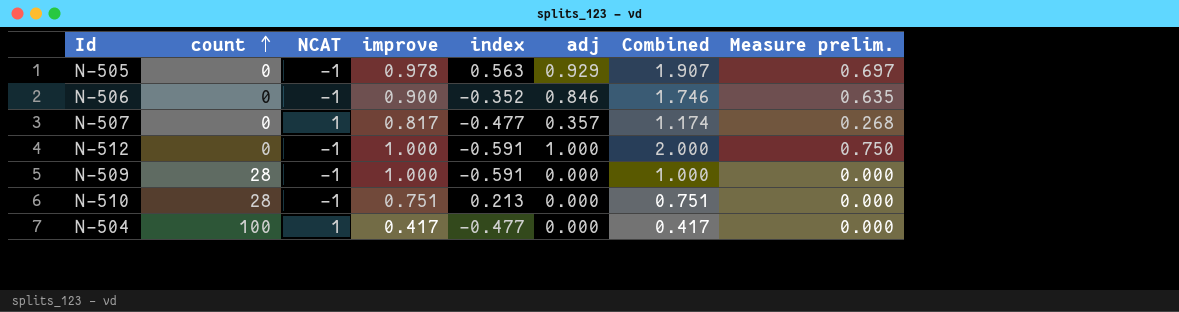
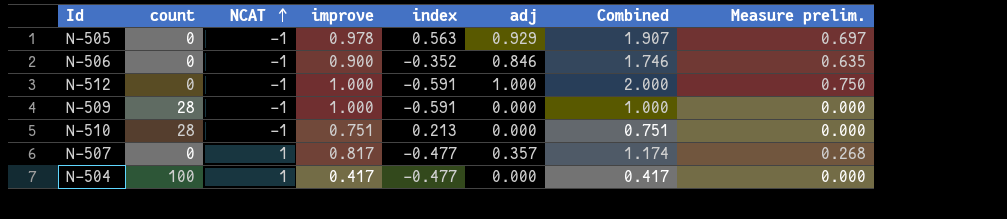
row order: count ascending -> NCAT ascending

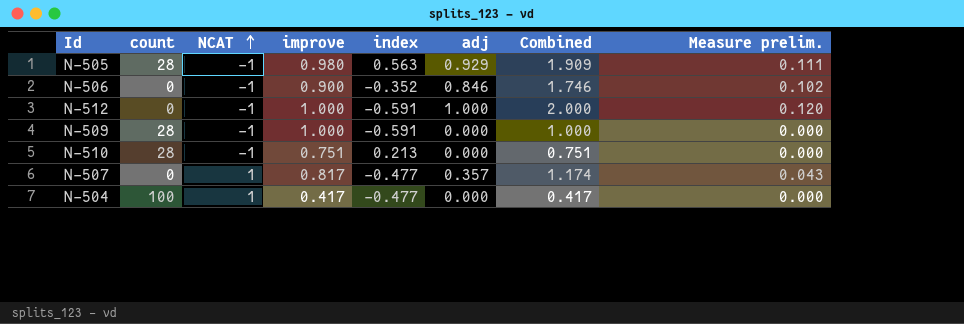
column Measure prelim. | formula: [adj] * 0.75 -> [adj] * 0.12
N-505 | count: 0 -> 28
N-505 | improve: 0.978 -> 0.980
N-505 | Combined: 1.907 -> 1.909

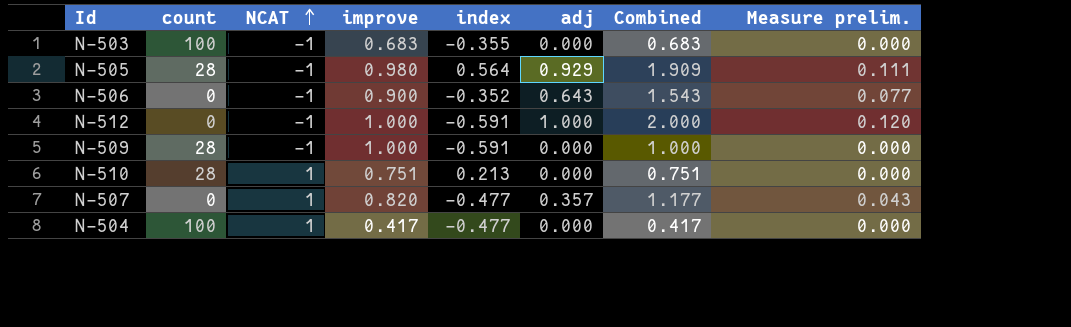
row N-503: none -> 100 | -1 | 0.683 | -0.355 | 0.000 | 0.683 | 0.000
N-505 | index: 0.563 -> 0.564
N-506 | adj: 0.846 -> 0.643
N-506 | Combined: 1.746 -> 1.543
N-506 | Measure prelim.: 0.102 -> 0.077
N-510 | NCAT: -1 -> 1
N-507 | improve: 0.817 -> 0.820
N-507 | Combined: 1.174 -> 1.177

